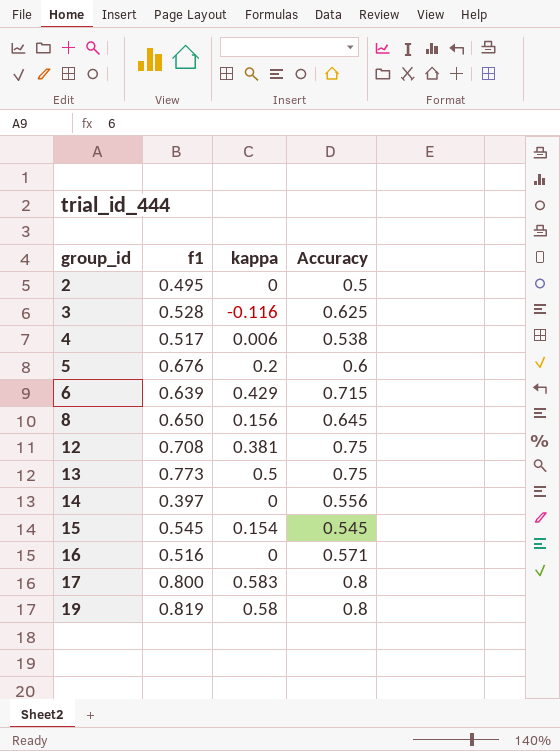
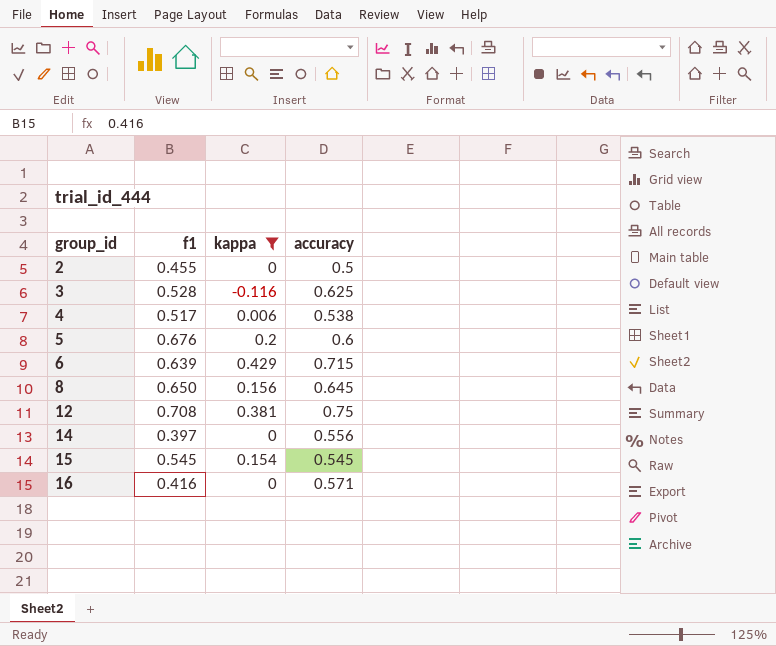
filter: none -> kappa <= 0.429
column name: Accuracy -> accuracy
2 | f1: 0.495 -> 0.455
16 | f1: 0.516 -> 0.416

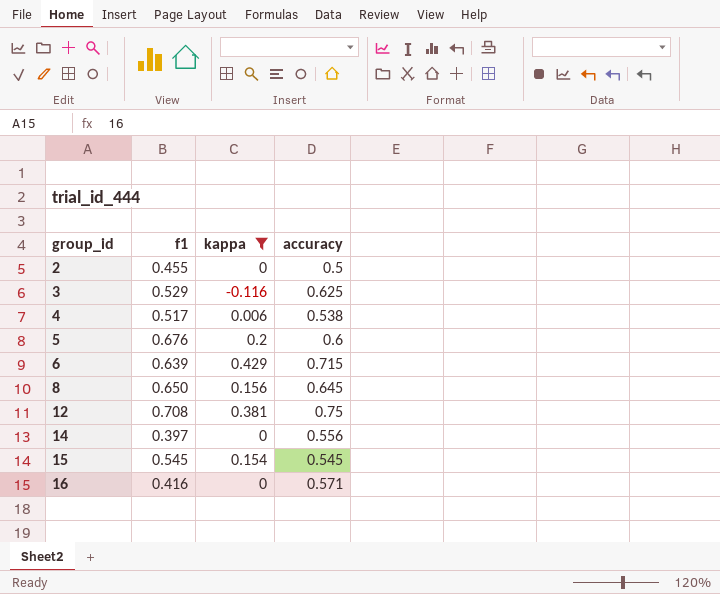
3 | f1: 0.528 -> 0.529

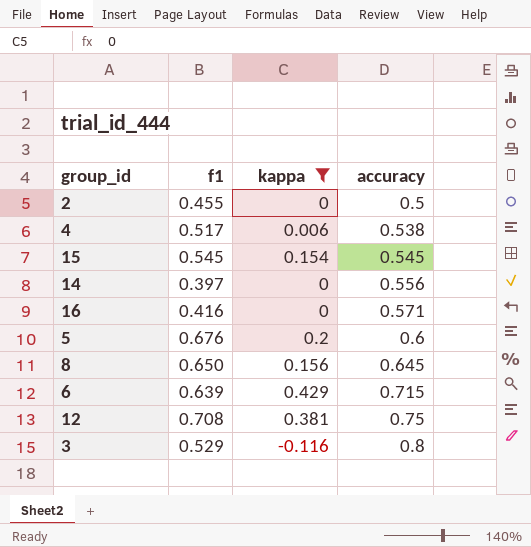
row order: group_id ascending -> accuracy ascending
3 | accuracy: 0.625 -> 0.8

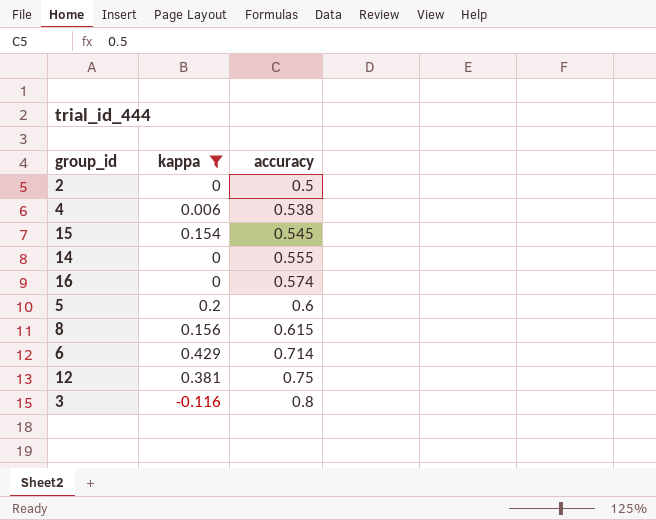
column f1 | position: 2 -> none
14 | accuracy: 0.556 -> 0.555
16 | accuracy: 0.571 -> 0.574
8 | accuracy: 0.645 -> 0.615
6 | accuracy: 0.715 -> 0.714

